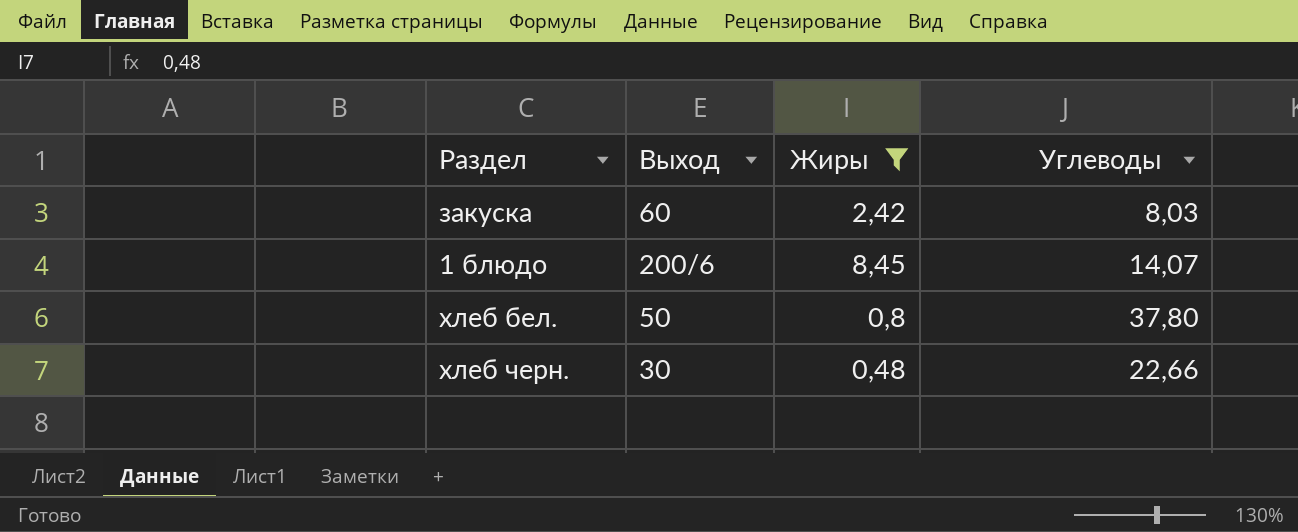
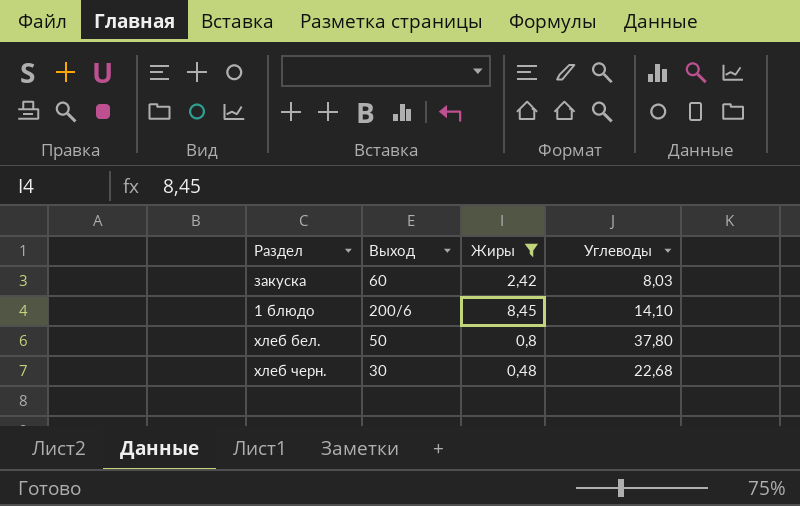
1 блюдо | Углеводы: 14,07 -> 14,10
хлеб черн. | Углеводы: 22,66 -> 22,68

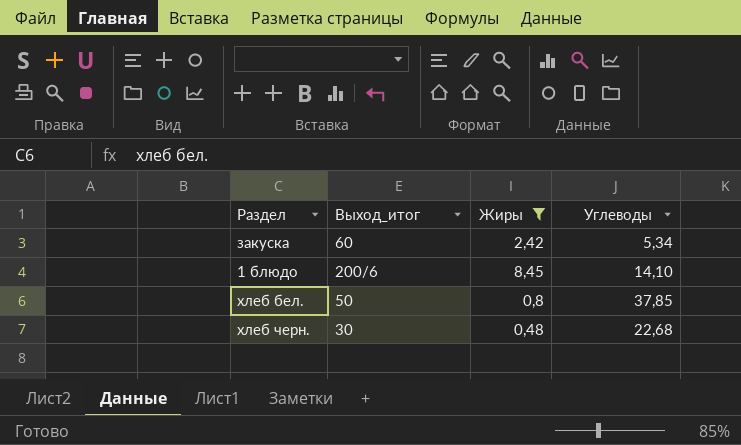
column name: Выход -> Выход_итог
закуска | Углеводы: 8,03 -> 5,34
хлеб бел. | Углеводы: 37,80 -> 37,85

